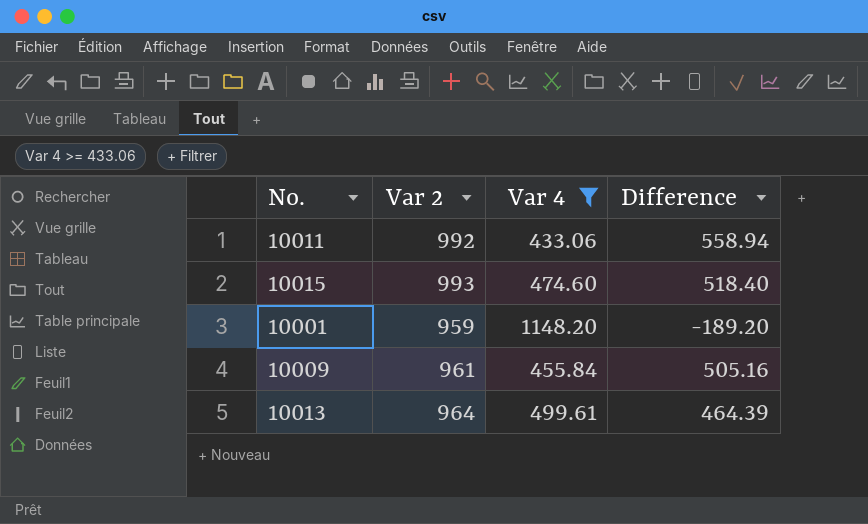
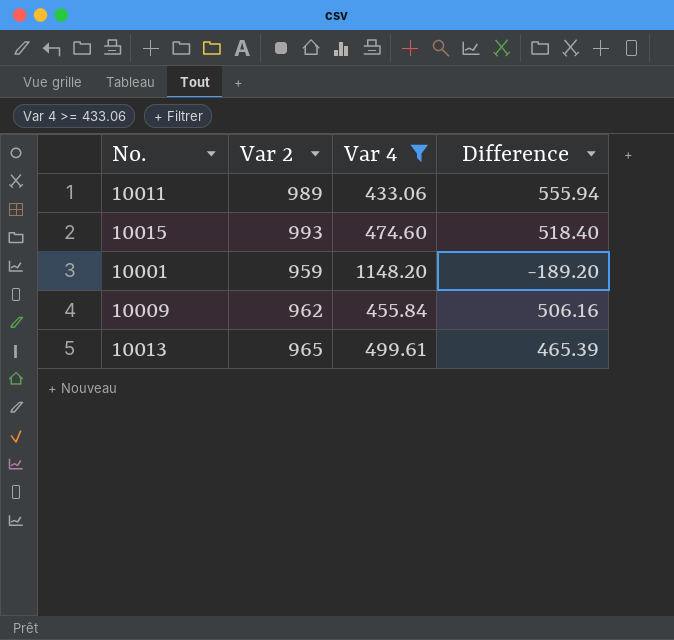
10011 | Var 2: 992 -> 989
10011 | Difference: 558.94 -> 555.94
10009 | Var 2: 961 -> 962
10009 | Difference: 505.16 -> 506.16
10013 | Var 2: 964 -> 965
10013 | Difference: 464.39 -> 465.39

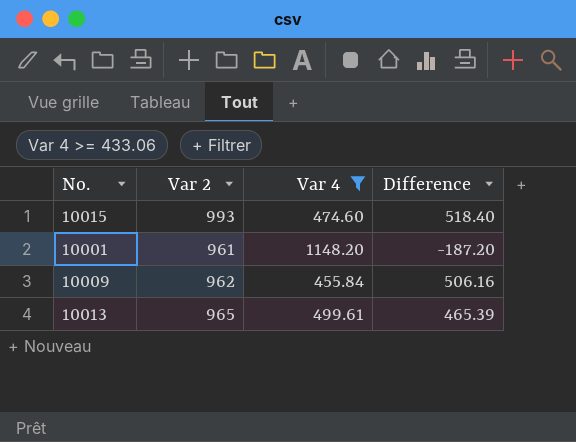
row 10011: 989 | 433.06 | 555.94 -> none
10001 | Var 2: 959 -> 961
10001 | Difference: -189.20 -> -187.20

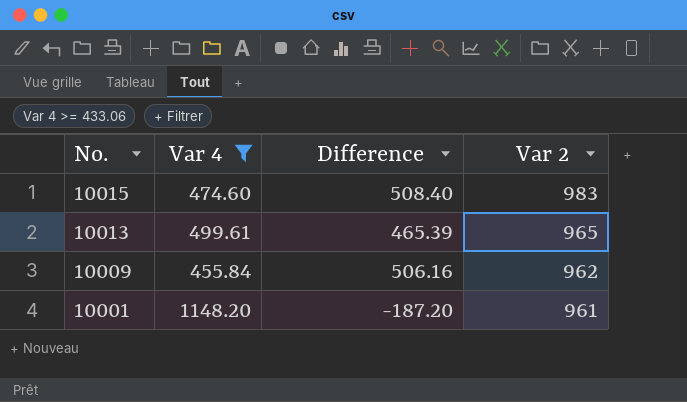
row order: none -> No. descending
column Var 2 | position: 2 -> 4
10015 | Difference: 518.40 -> 508.40
10015 | Var 2: 993 -> 983

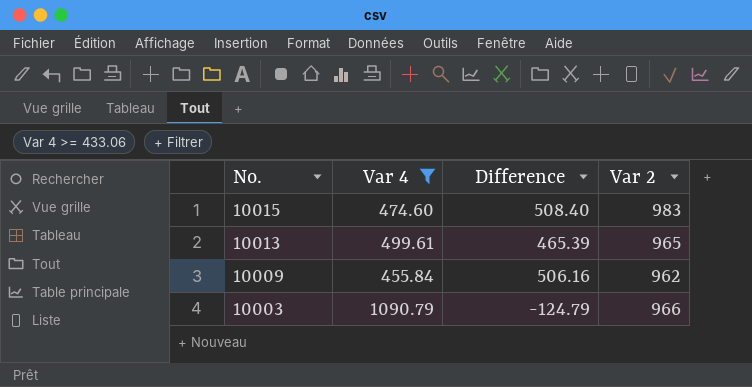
row 10001: 1148.20 | -187.20 | 961 -> none
row 10003: none -> 1090.79 | -124.79 | 966

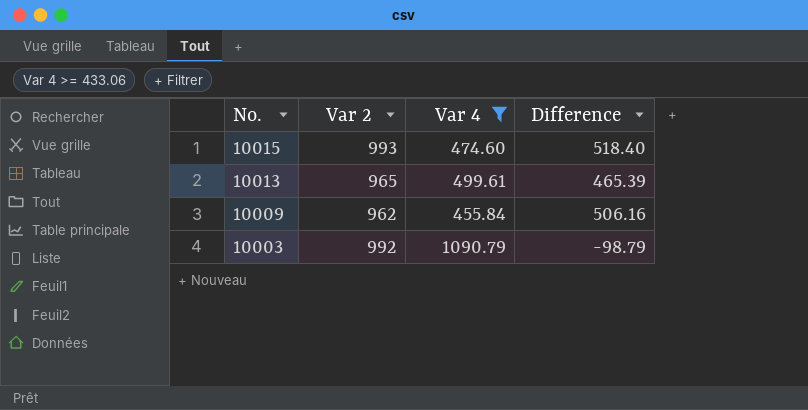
column Var 2 | position: 4 -> 2
10015 | Var 2: 983 -> 993
10015 | Difference: 508.40 -> 518.40
10003 | Var 2: 966 -> 992
10003 | Difference: -124.79 -> -98.79

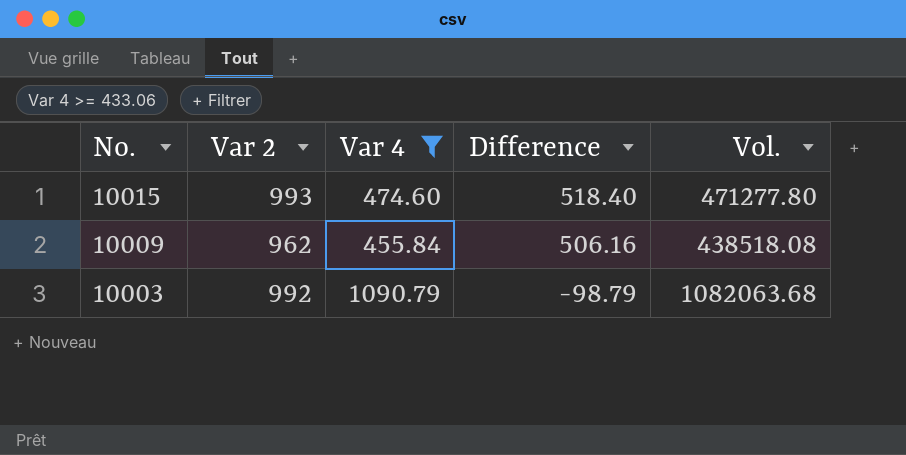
column Vol. | formula: none -> [Var 2] * [Var 4]
row 10013: 965 | 499.61 | 465.39 -> none

